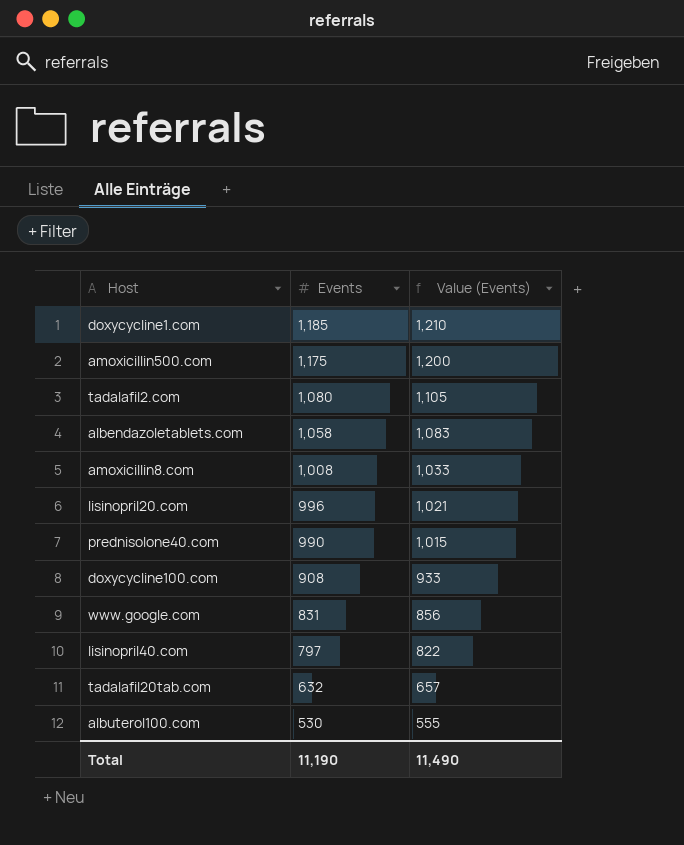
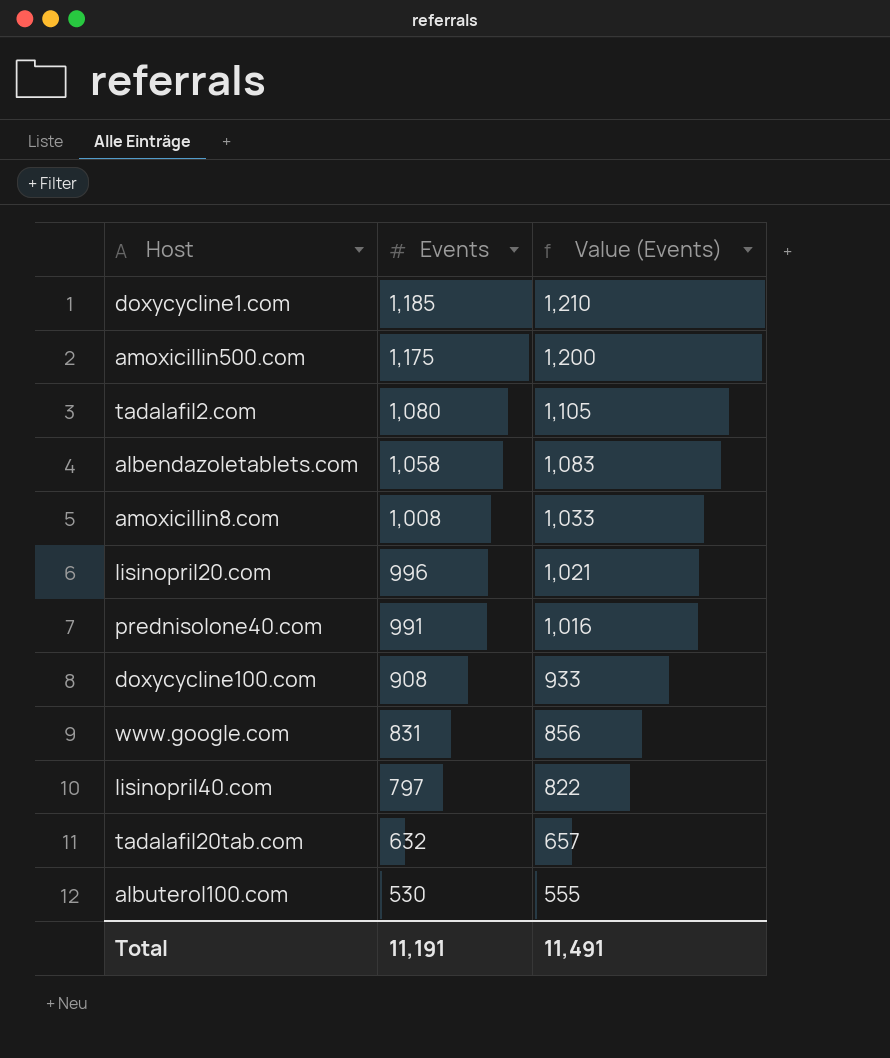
prednisolone40.com | Events: 990 -> 991
prednisolone40.com | Value (Events): 1,015 -> 1,016
Total | Events: 11,190 -> 11,191
Total | Value (Events): 11,490 -> 11,491

